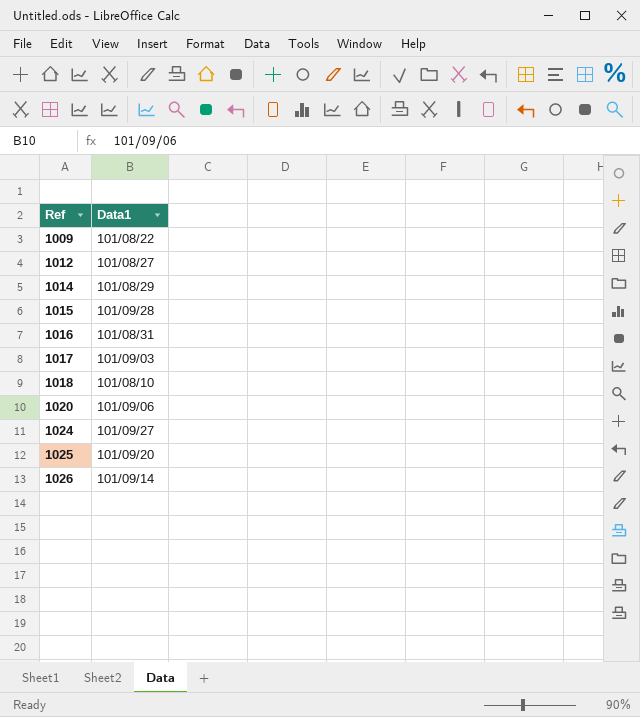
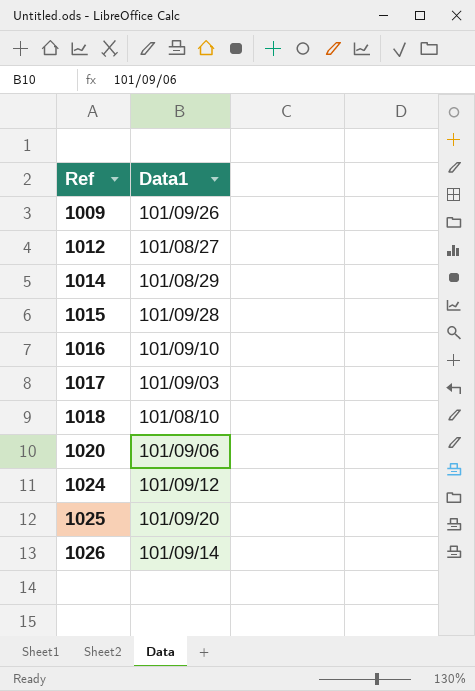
1009 | Data1: 101/08/22 -> 101/09/26
1016 | Data1: 101/08/31 -> 101/09/10
1024 | Data1: 101/09/27 -> 101/09/12

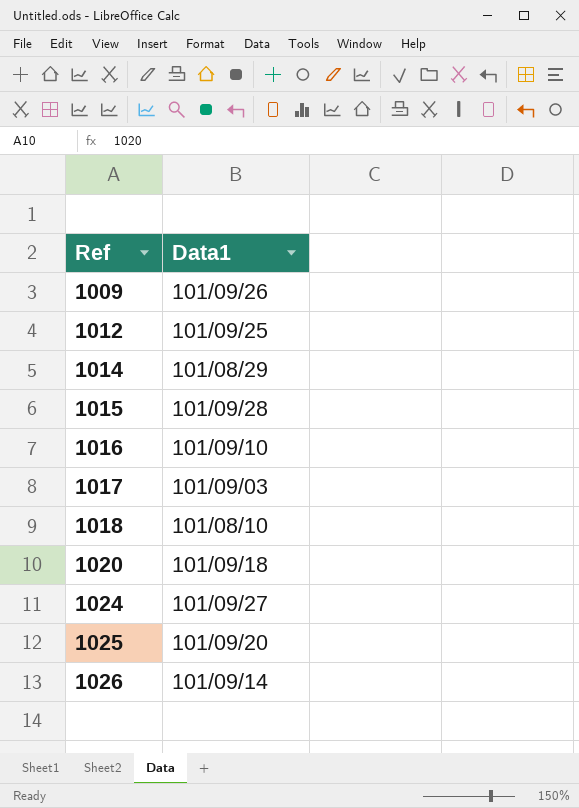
1012 | Data1: 101/08/27 -> 101/09/25
1020 | Data1: 101/09/06 -> 101/09/18
1024 | Data1: 101/09/12 -> 101/09/27

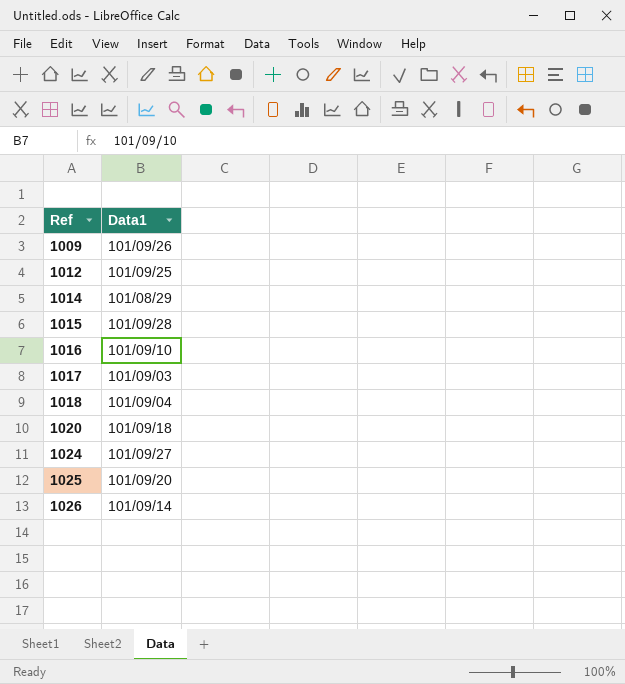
1018 | Data1: 101/08/10 -> 101/09/04

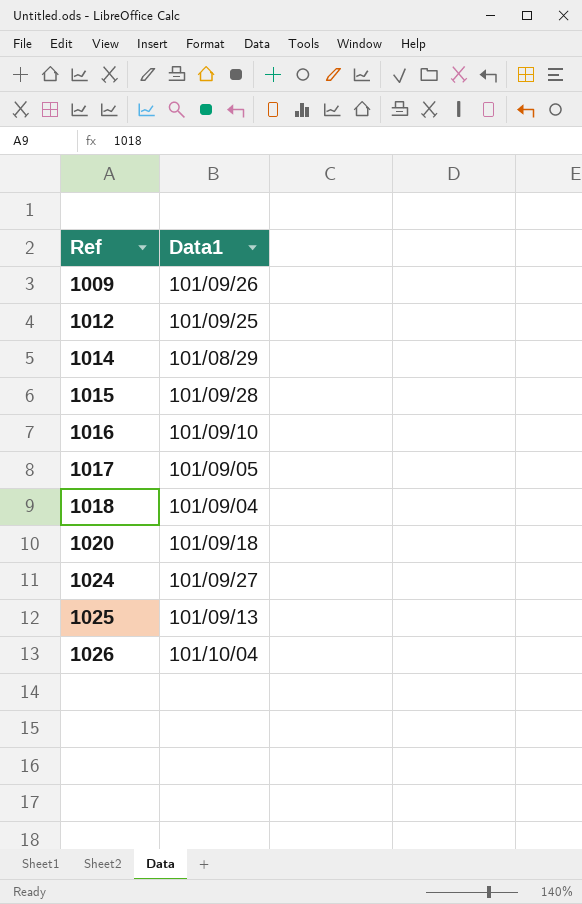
1017 | Data1: 101/09/03 -> 101/09/05
1025 | Data1: 101/09/20 -> 101/09/13
1026 | Data1: 101/09/14 -> 101/10/04

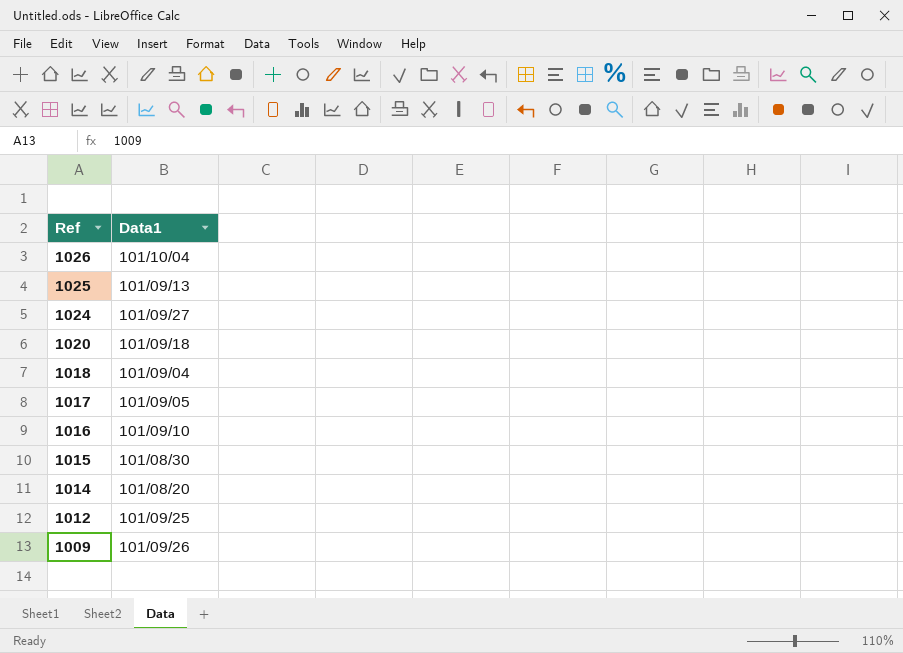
row order: Ref ascending -> Ref descending
1015 | Data1: 101/09/28 -> 101/08/30
1014 | Data1: 101/08/29 -> 101/08/20

